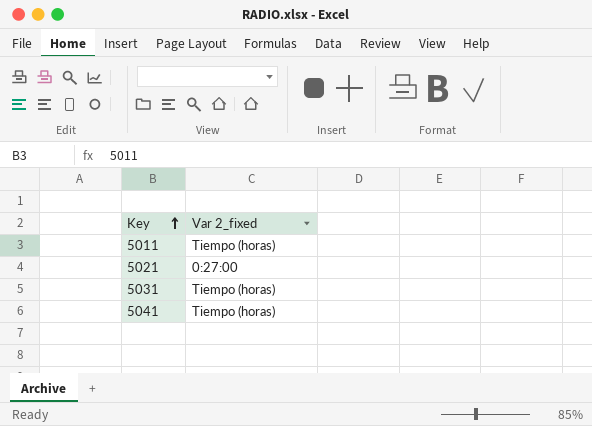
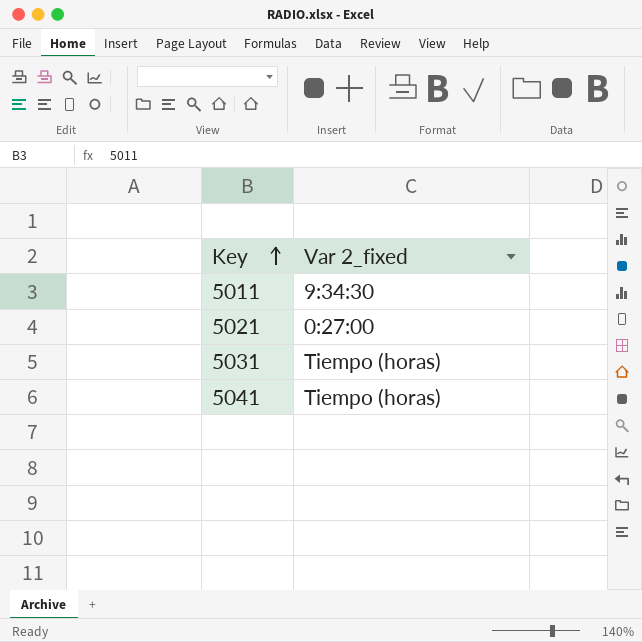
5011 | Var 2_fixed: Tiempo (horas) -> 9:34:30

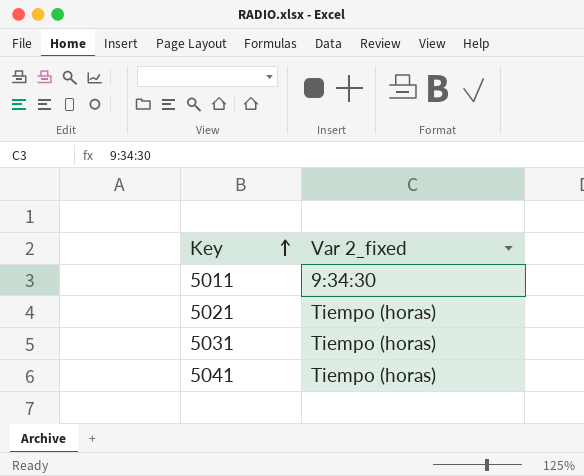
5021 | Var 2_fixed: 0:27:00 -> Tiempo (horas)

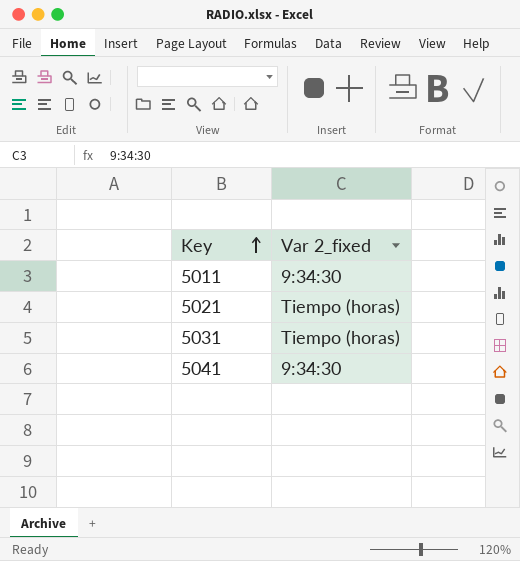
5041 | Var 2_fixed: Tiempo (horas) -> 9:34:30

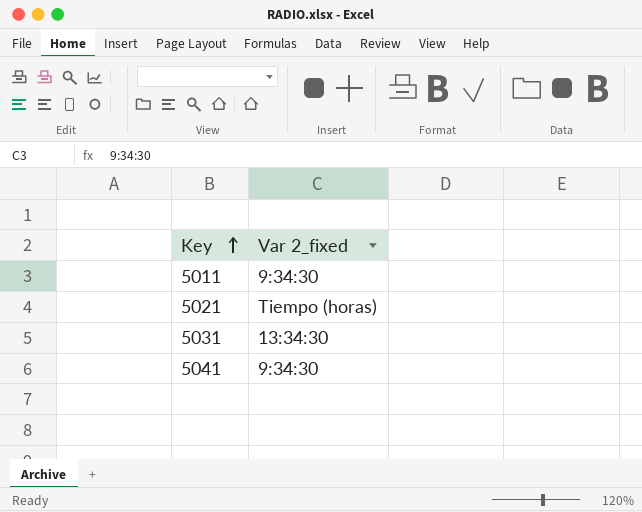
5031 | Var 2_fixed: Tiempo (horas) -> 13:34:30

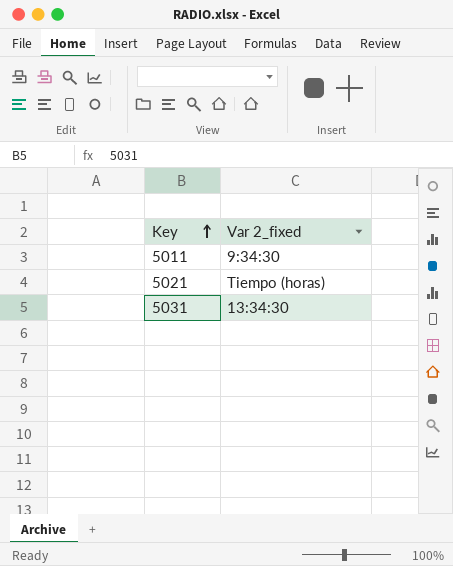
row 5041: 9:34:30 -> none

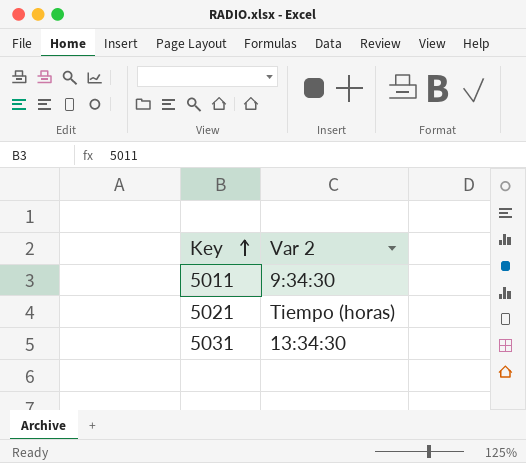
column name: Var 2_fixed -> Var 2

